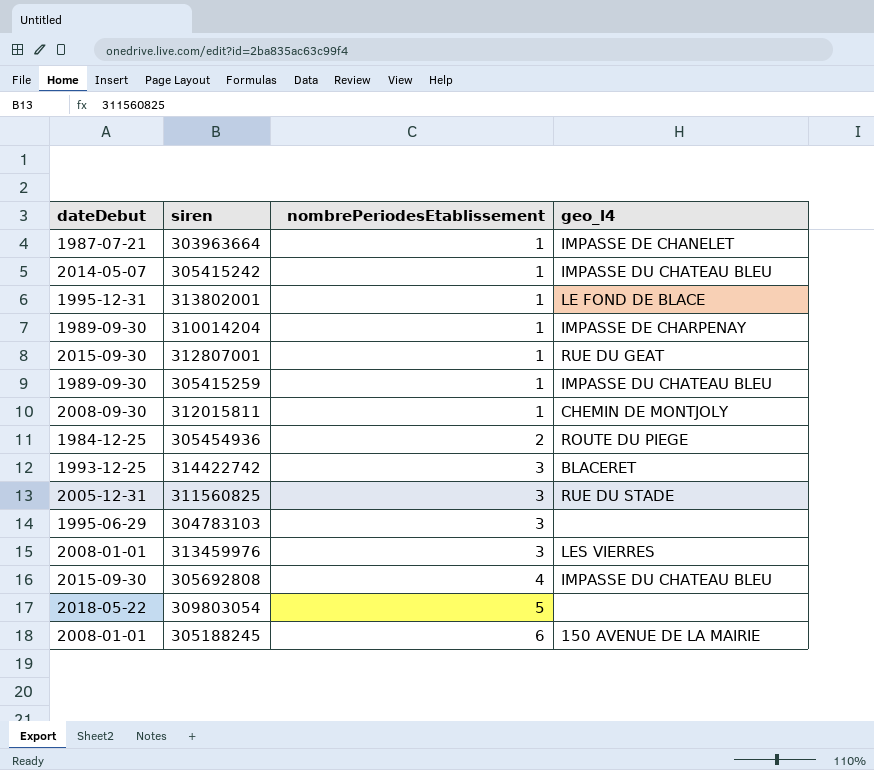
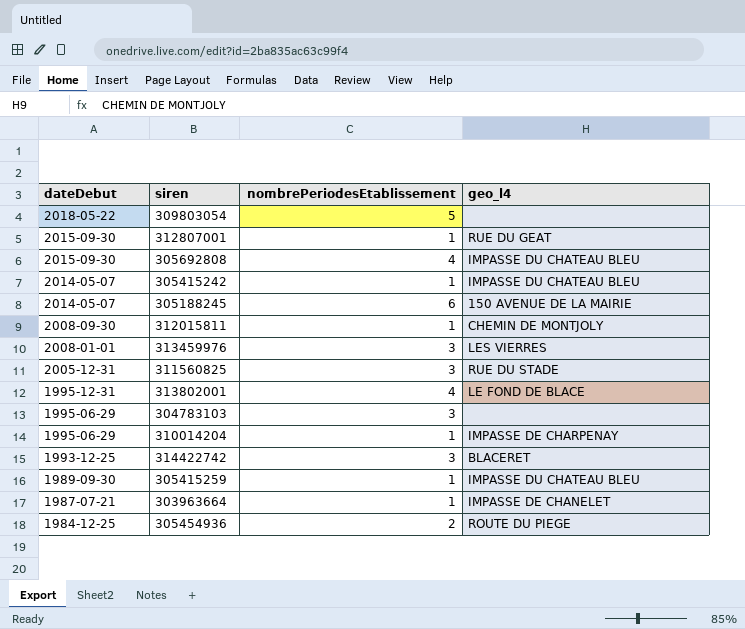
row order: nombrePeriodesEtablissement ascending -> dateDebut descending
305188245 | dateDebut: 2008-01-01 -> 2014-05-07
313802001 | nombrePeriodesEtablissement: 1 -> 4
310014204 | dateDebut: 1989-09-30 -> 1995-06-29

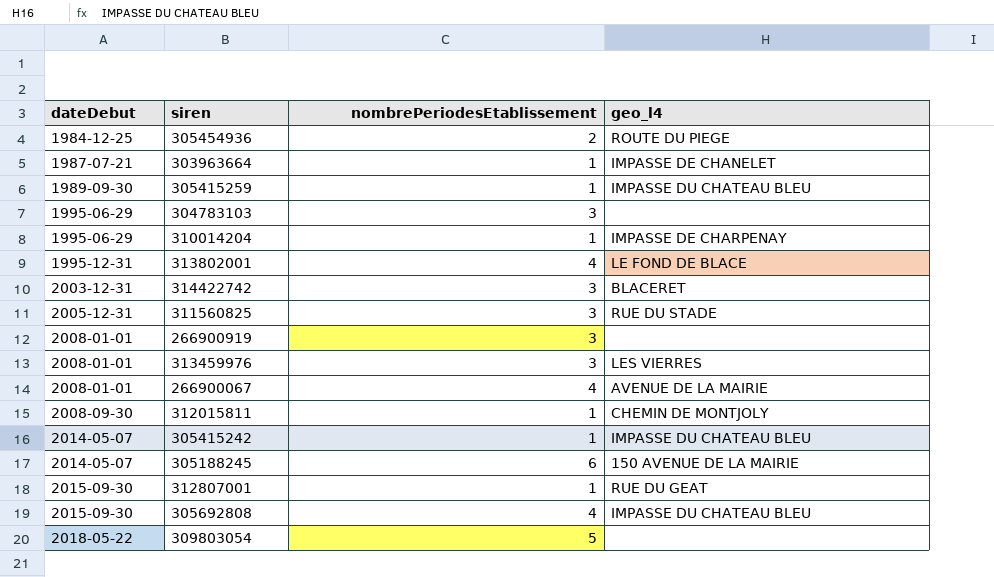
row order: dateDebut descending -> dateDebut ascending
314422742 | dateDebut: 1993-12-25 -> 2003-12-31
row 266900919: none -> 2008-01-01 | 3 | none
row 266900067: none -> 2008-01-01 | 4 | AVENUE DE LA MAIRIE

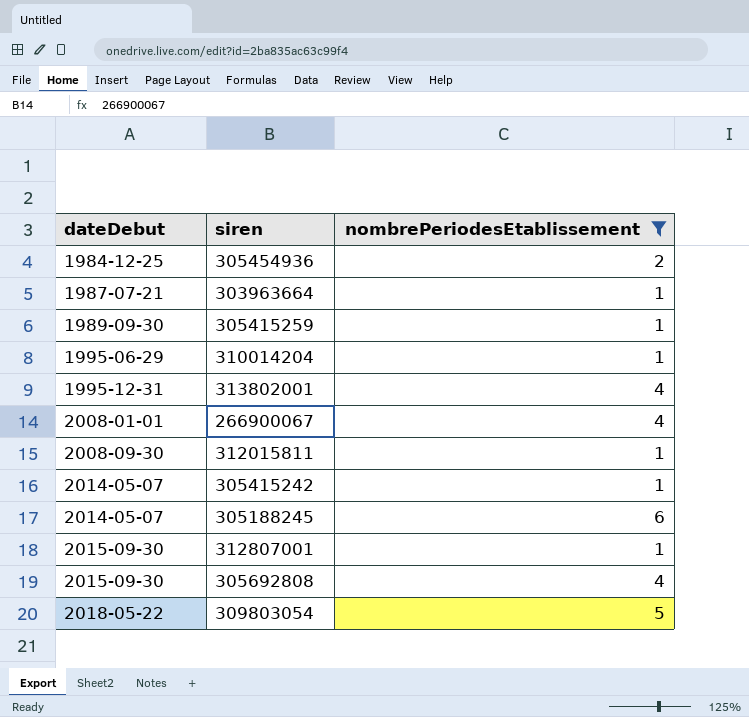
filter: none -> nombrePeriodesEtablissement != 3
column geo_l4 | position: 4 -> none

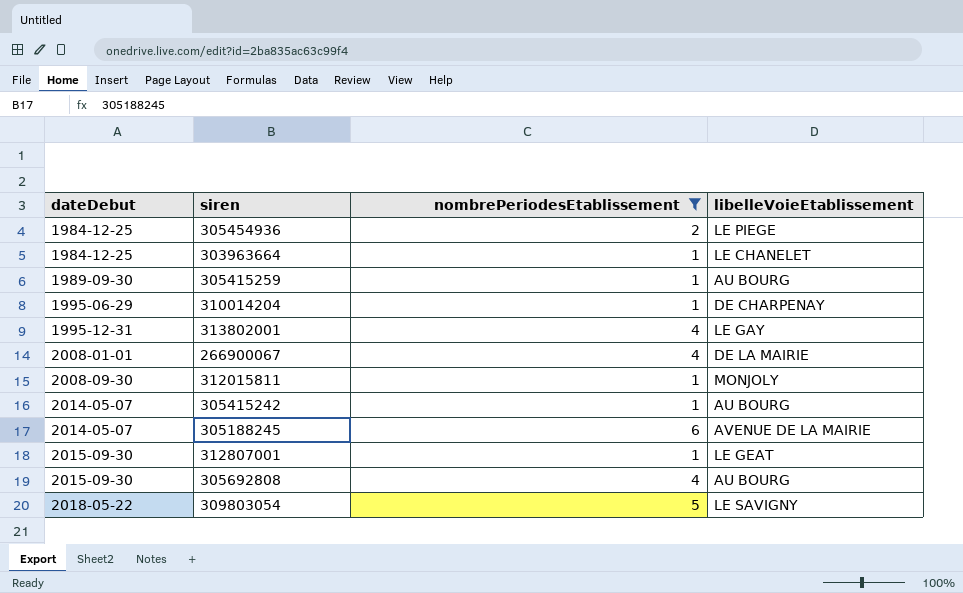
column libelleVoieEtablissement | position: none -> 4
303963664 | dateDebut: 1987-07-21 -> 1984-12-25

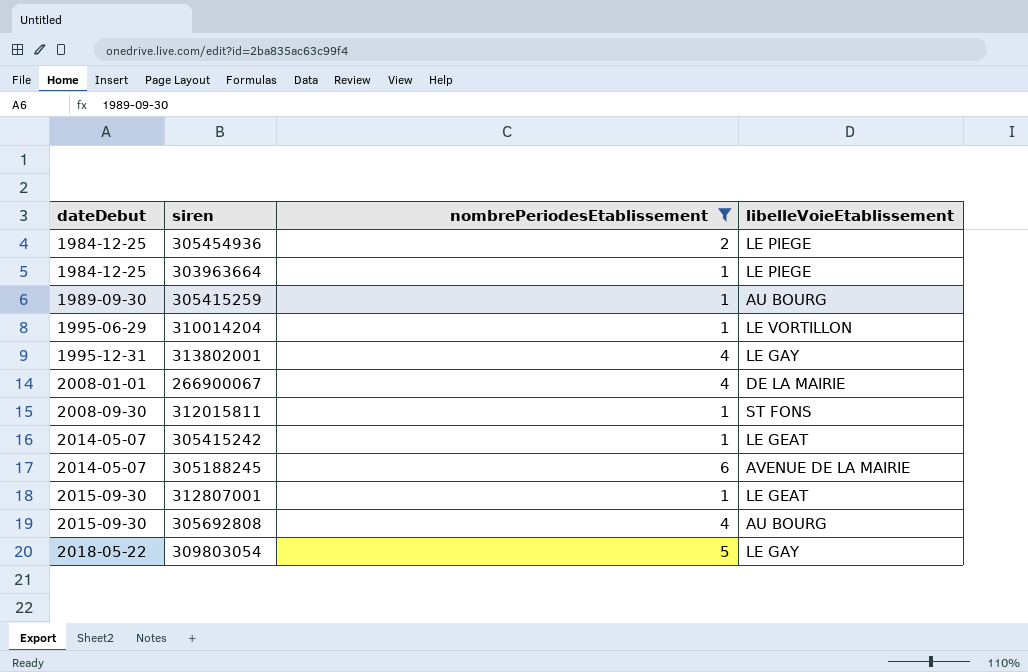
303963664 | libelleVoieEtablissement: LE CHANELET -> LE PIEGE
310014204 | libelleVoieEtablissement: DE CHARPENAY -> LE VORTILLON
312015811 | libelleVoieEtablissement: MONJOLY -> ST FONS
305415242 | libelleVoieEtablissement: AU BOURG -> LE GEAT
309803054 | libelleVoieEtablissement: LE SAVIGNY -> LE GAY

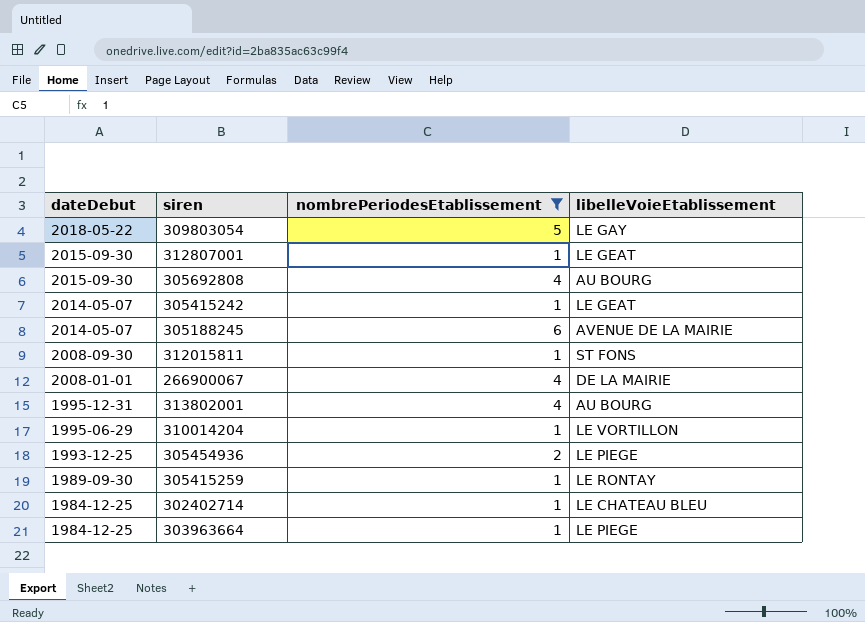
row order: dateDebut ascending -> dateDebut descending
313802001 | libelleVoieEtablissement: LE GAY -> AU BOURG
305454936 | dateDebut: 1984-12-25 -> 1993-12-25
305415259 | libelleVoieEtablissement: AU BOURG -> LE RONTAY
row 302402714: none -> 1984-12-25 | 1 | LE CHATEAU BLEU

